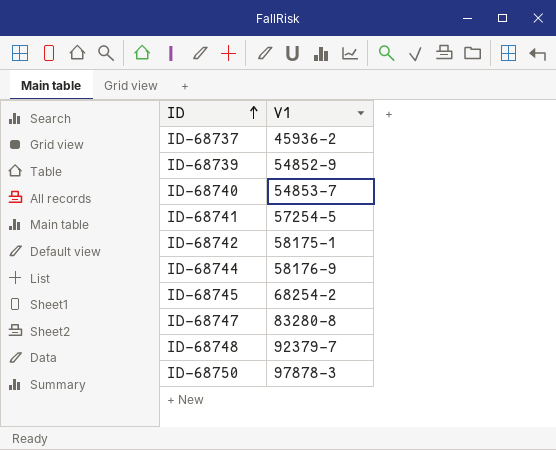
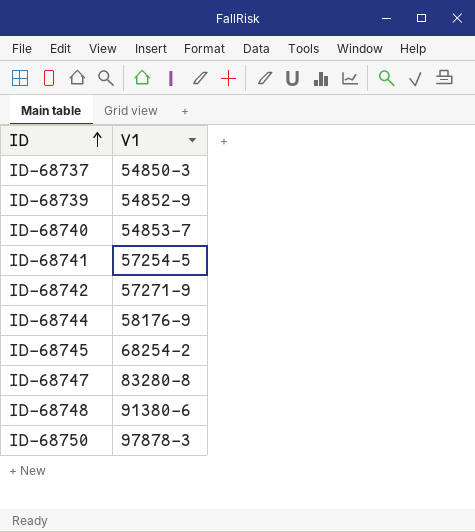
ID-68737 | V1: 45936-2 -> 54850-3
ID-68742 | V1: 58175-1 -> 57271-9
ID-68748 | V1: 92379-7 -> 91380-6

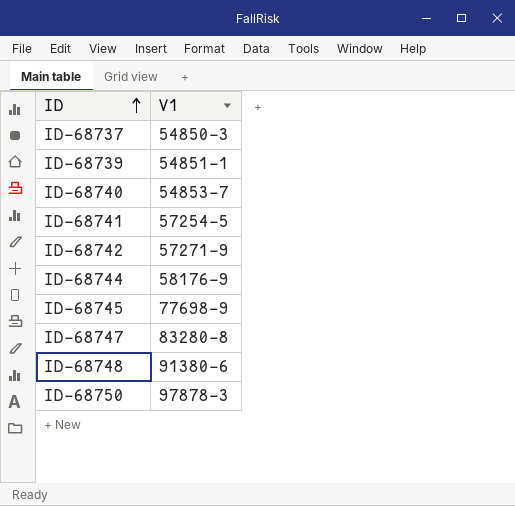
ID-68739 | V1: 54852-9 -> 54851-1
ID-68745 | V1: 68254-2 -> 77698-9

